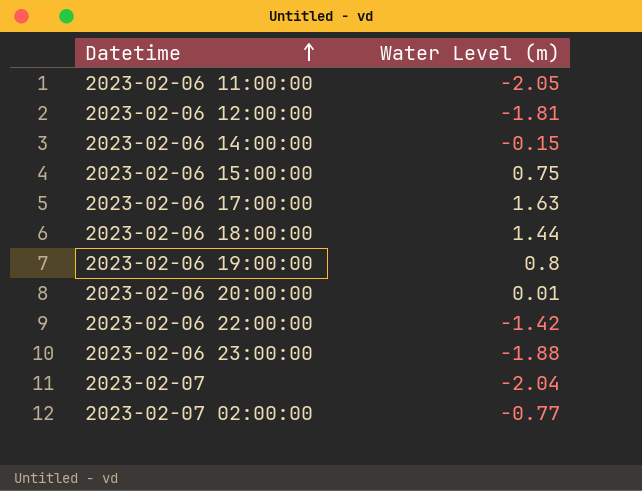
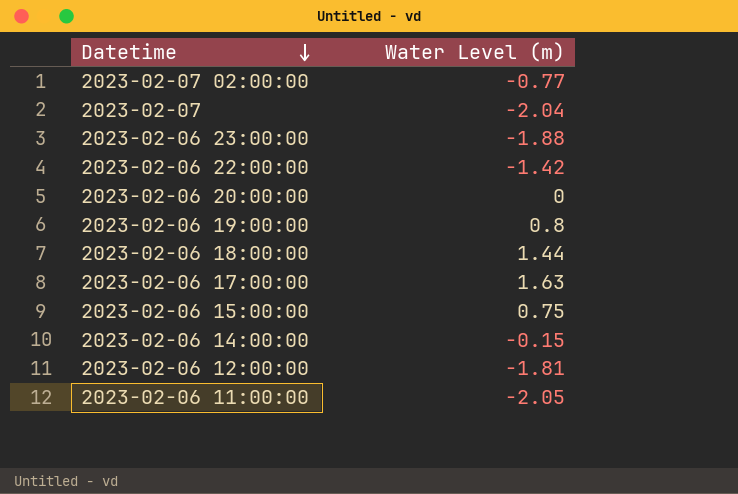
row order: Datetime ascending -> Datetime descending
2023-02-06 20:00:00 | Water Level (m): 0.01 -> 0

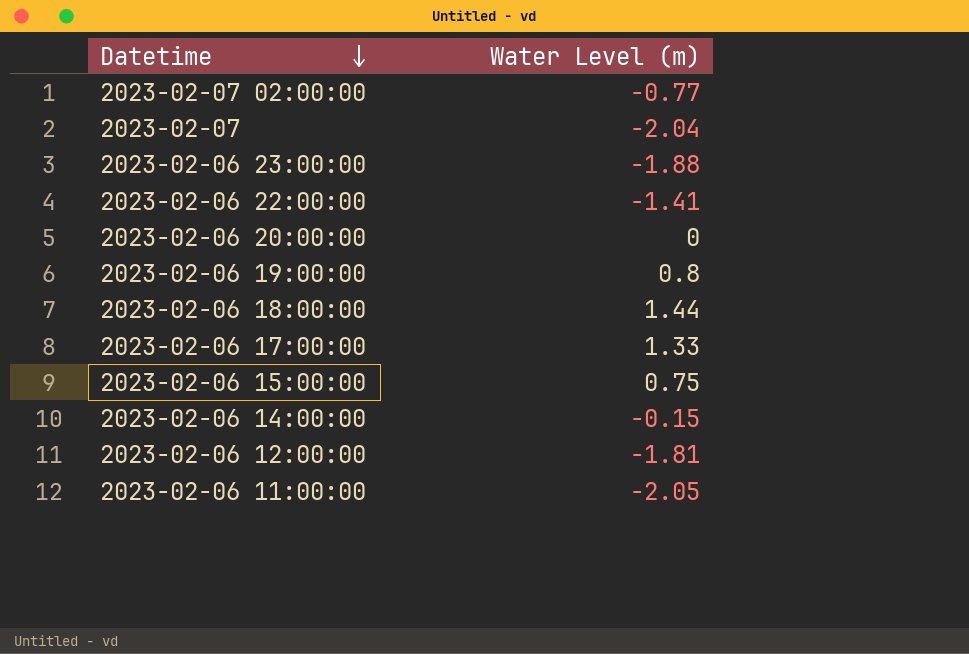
2023-02-06 22:00:00 | Water Level (m): -1.42 -> -1.41
2023-02-06 17:00:00 | Water Level (m): 1.63 -> 1.33

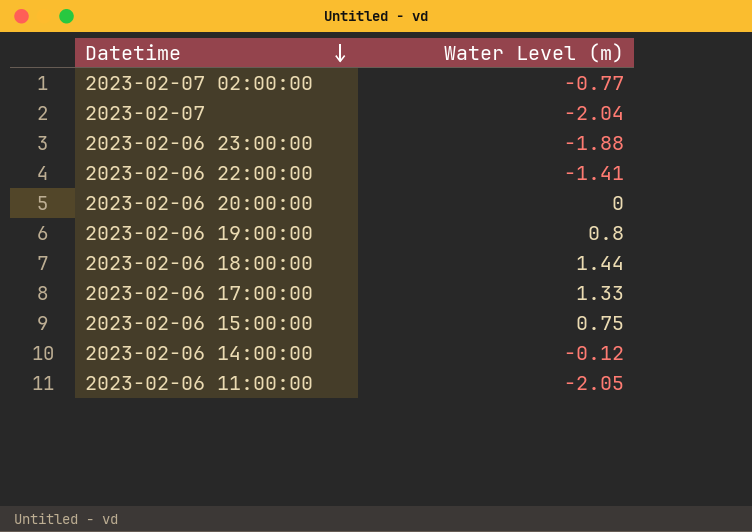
row 2023-02-06 12:00:00: -1.81 -> none
2023-02-06 14:00:00 | Water Level (m): -0.15 -> -0.12

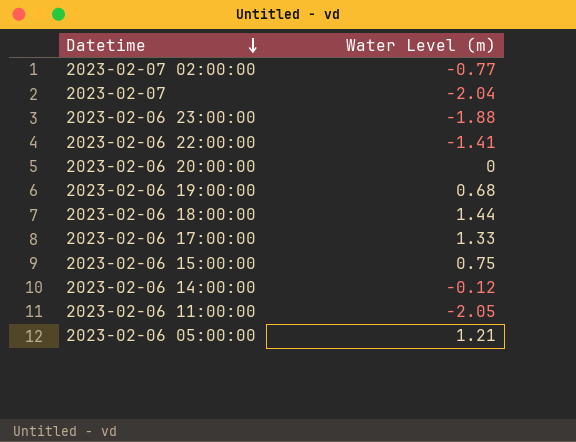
2023-02-06 19:00:00 | Water Level (m): 0.8 -> 0.68
row 2023-02-06 05:00:00: none -> 1.21

